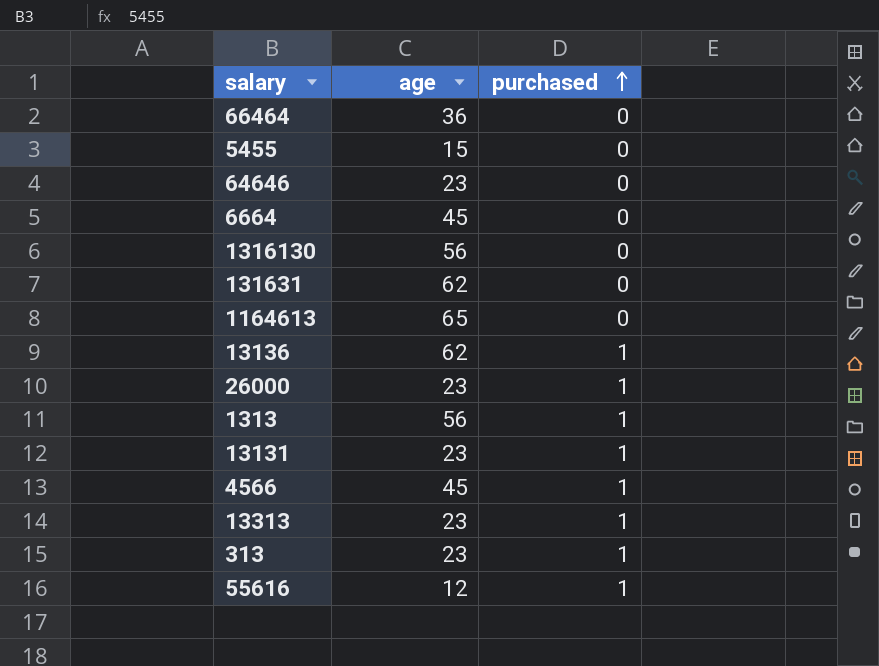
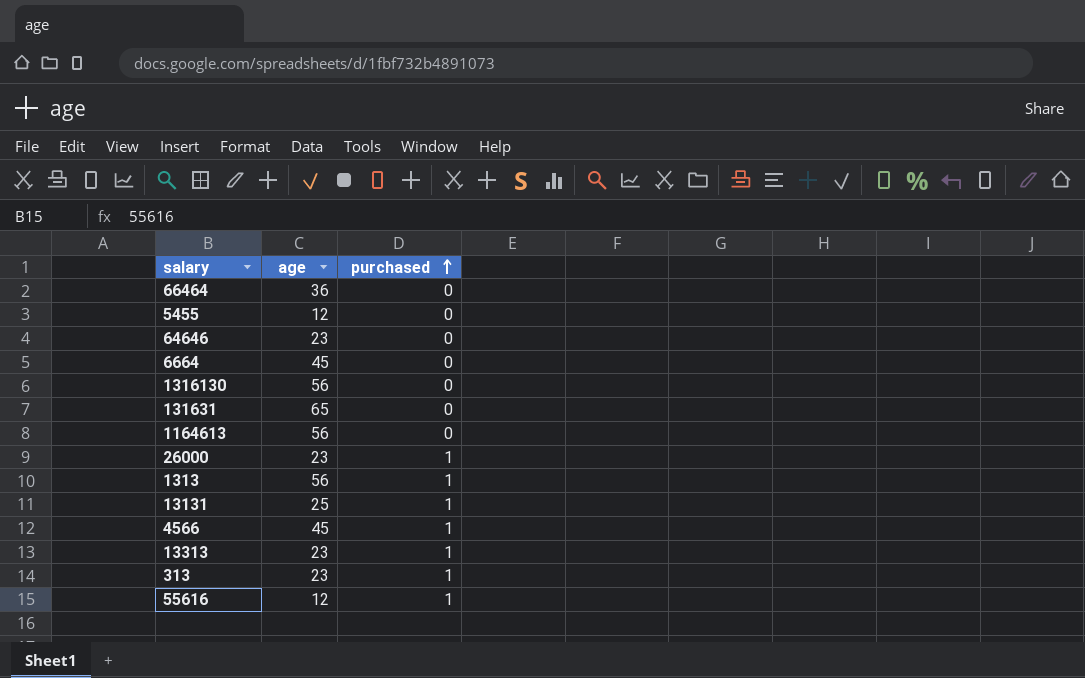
row 13136: 62 | 1 -> none
5455 | age: 15 -> 12
131631 | age: 62 -> 65
1164613 | age: 65 -> 56
13131 | age: 23 -> 25

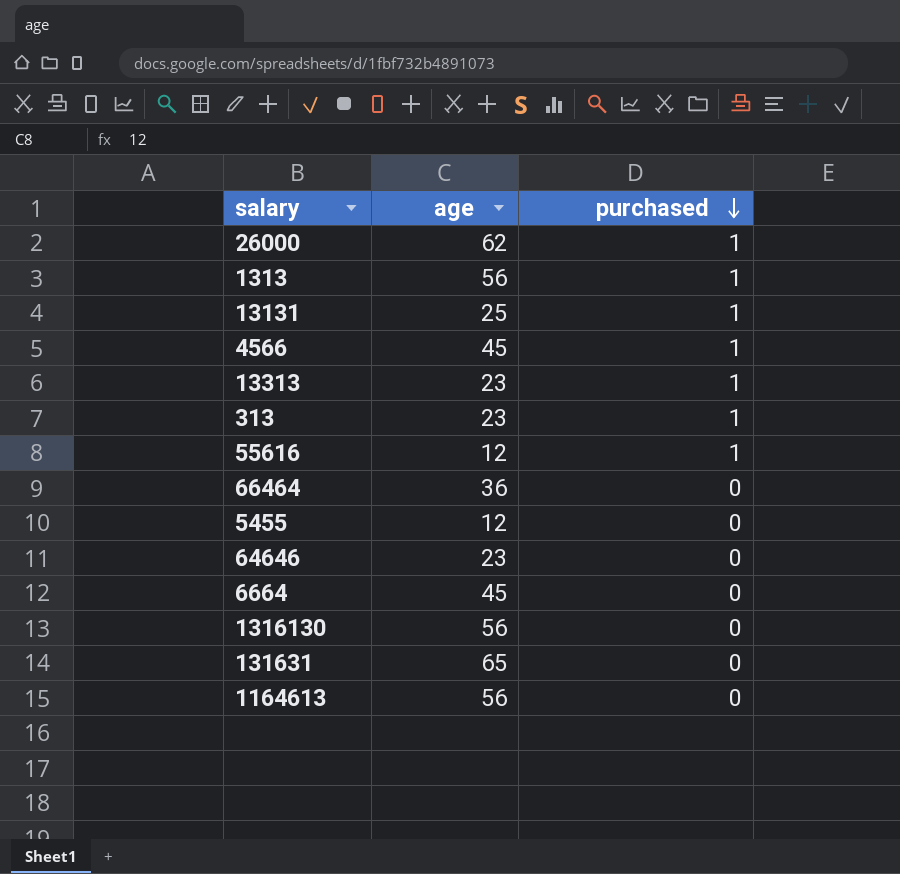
row order: purchased ascending -> purchased descending
26000 | age: 23 -> 62

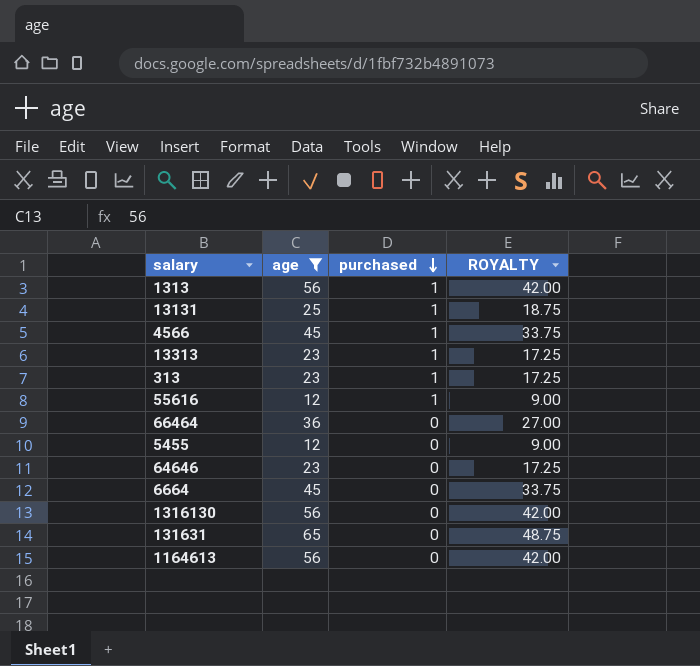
filter: none -> age != 62
column ROYALTY | formula: none -> [age] * 0.75

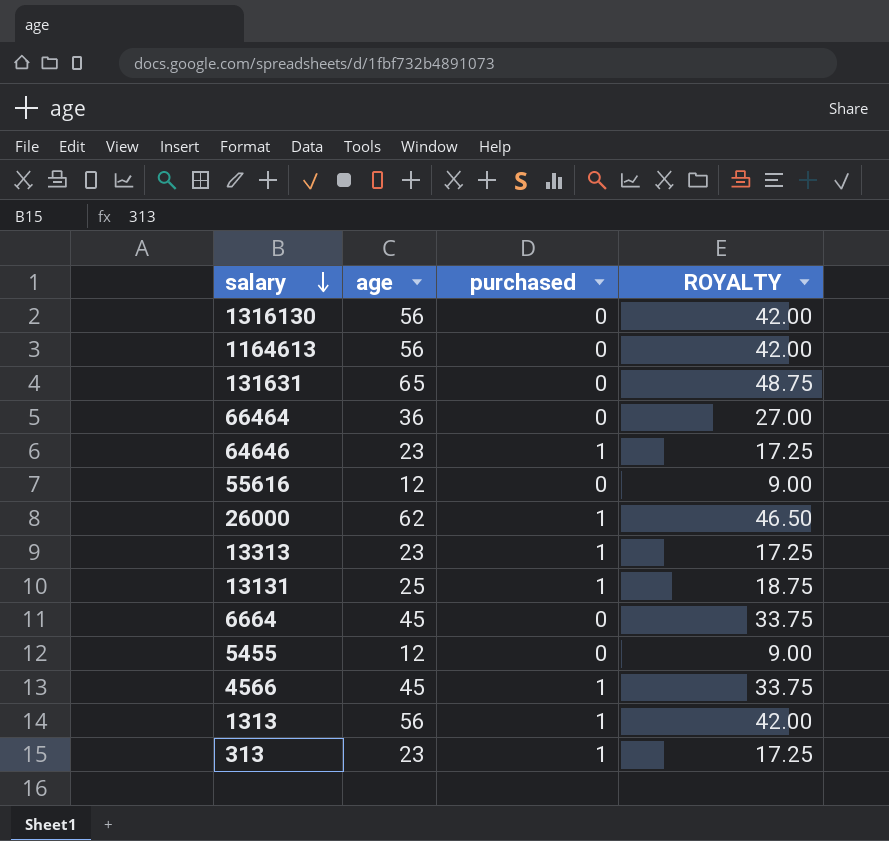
filter: age != 62 -> none
row order: purchased descending -> salary descending
64646 | purchased: 0 -> 1
55616 | purchased: 1 -> 0

